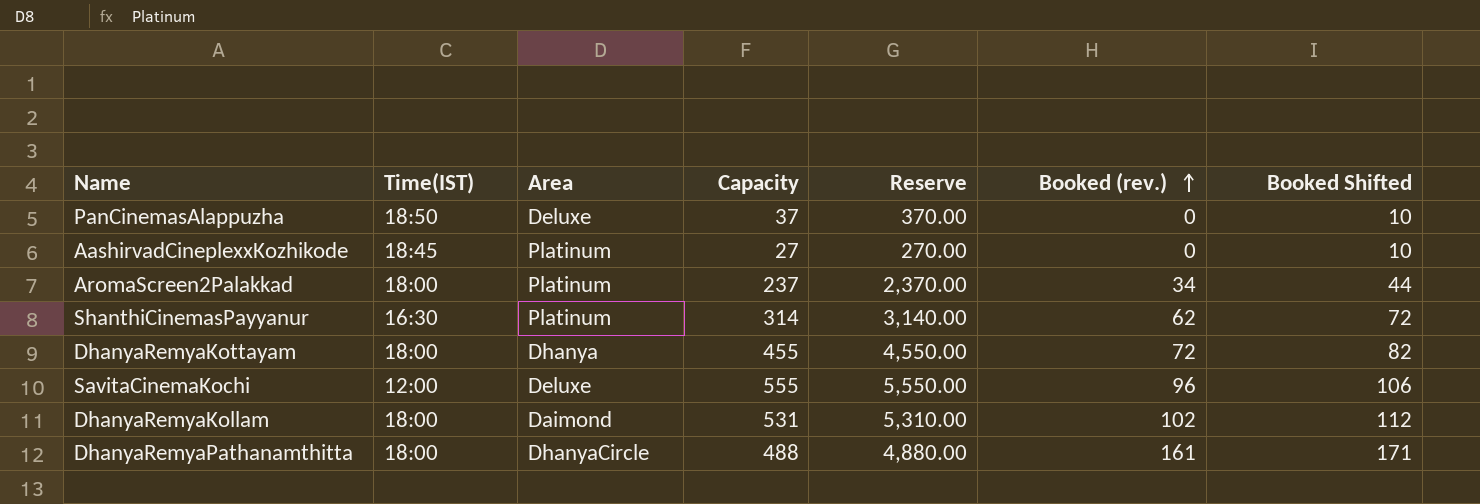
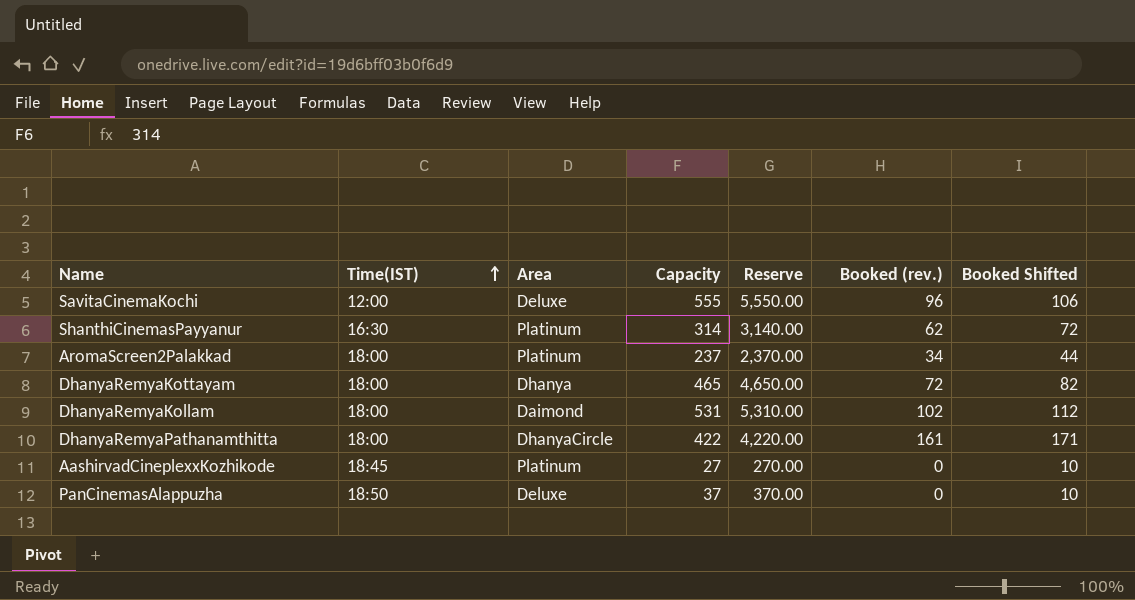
row order: Booked (rev.) ascending -> Time(IST) ascending
DhanyaRemyaKottayam | Capacity: 455 -> 465
DhanyaRemyaKottayam | Reserve: 4,550.00 -> 4,650.00
DhanyaRemyaPathanamthitta | Capacity: 488 -> 422
DhanyaRemyaPathanamthitta | Reserve: 4,880.00 -> 4,220.00

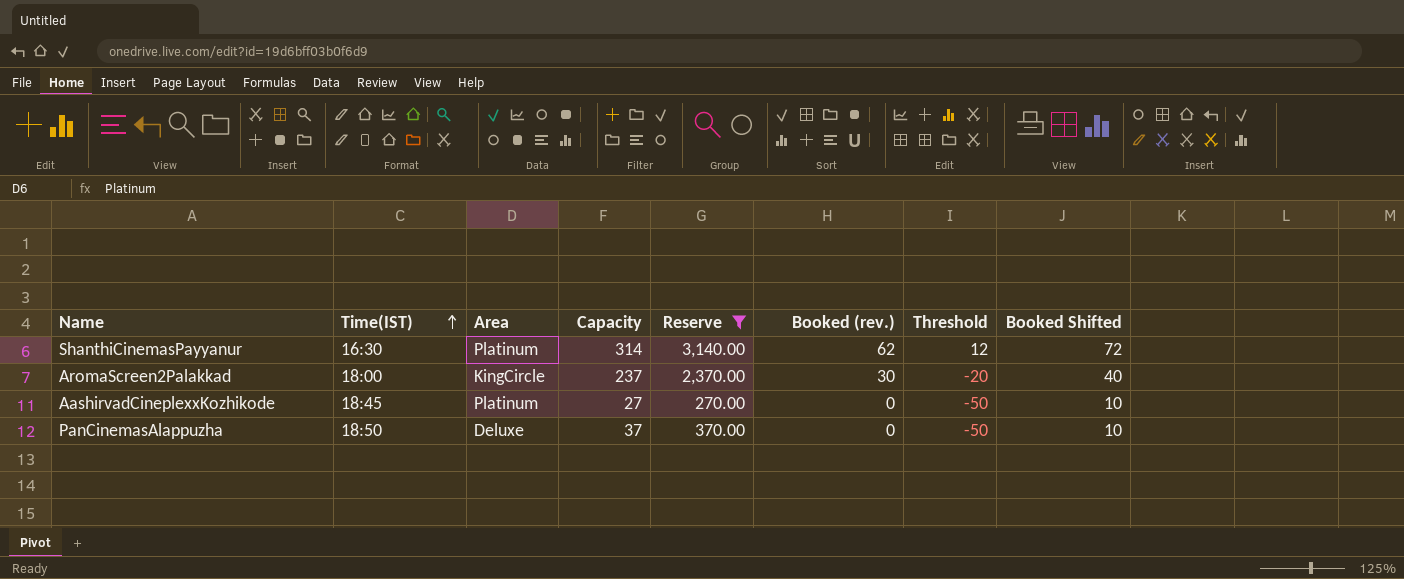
filter: none -> Reserve <= 3,140.00
column Threshold | formula: none -> [Booked (rev.)] - 50
AromaScreen2Palakkad | Area: Platinum -> KingCircle
AromaScreen2Palakkad | Booked (rev.): 34 -> 30
AromaScreen2Palakkad | Booked Shifted: 44 -> 40

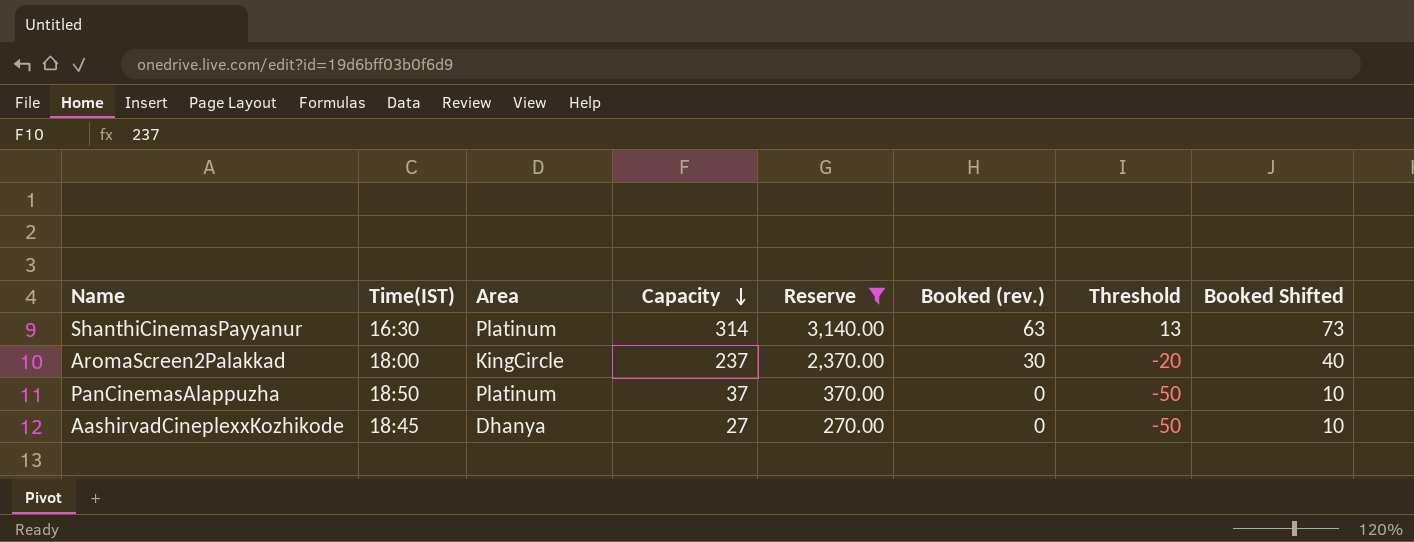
row order: Time(IST) ascending -> Capacity descending
ShanthiCinemasPayyanur | Booked (rev.): 62 -> 63
ShanthiCinemasPayyanur | Threshold: 12 -> 13
ShanthiCinemasPayyanur | Booked Shifted: 72 -> 73
PanCinemasAlappuzha | Area: Deluxe -> Platinum
AashirvadCineplexxKozhikode | Area: Platinum -> Dhanya

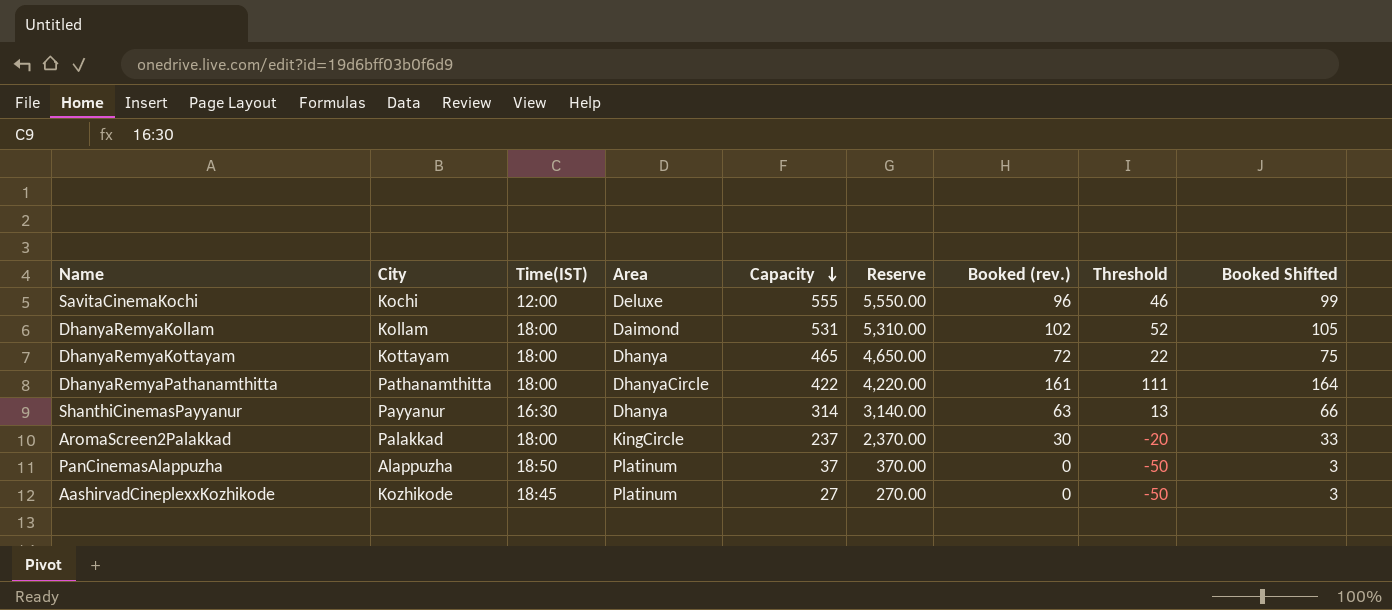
filter: Reserve <= 3,140.00 -> none
column City | position: none -> 2
column Booked Shifted | formula: [Booked (rev.)] + 10 -> [Booked (rev.)] + 3
ShanthiCinemasPayyanur | Area: Platinum -> Dhanya
AashirvadCineplexxKozhikode | Area: Dhanya -> Platinum

